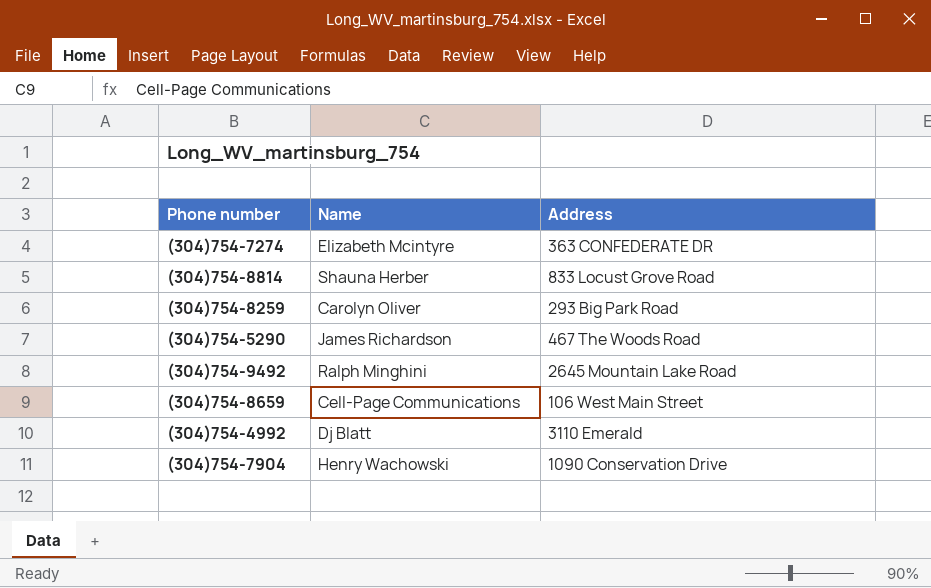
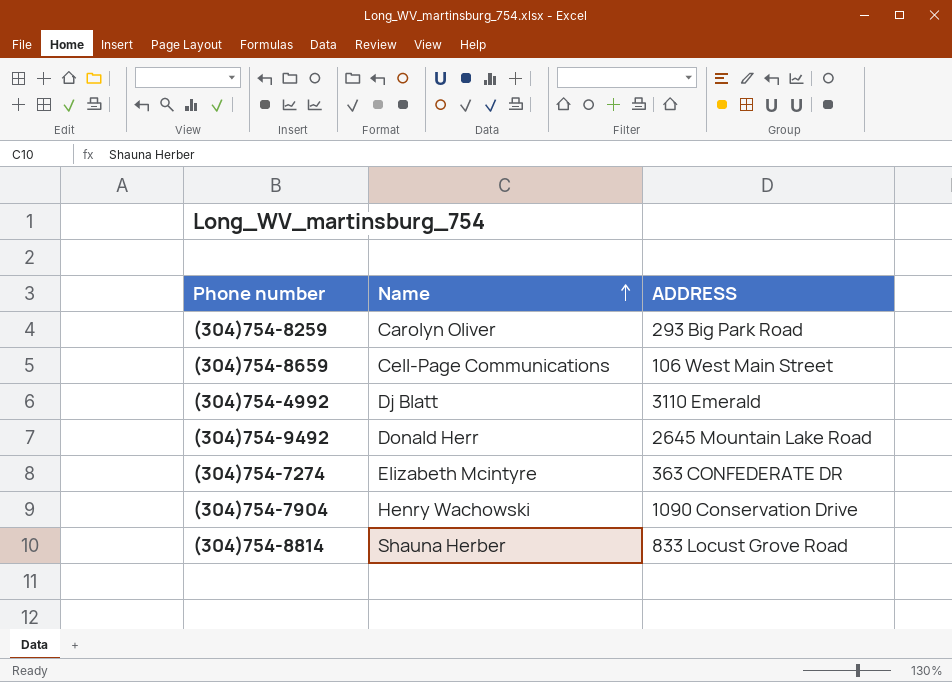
row order: none -> Name ascending
column name: Address -> ADDRESS
row (304)754-5290: James Richardson | 467 The Woods Road -> none
(304)754-9492 | Name: Ralph Minghini -> Donald Herr

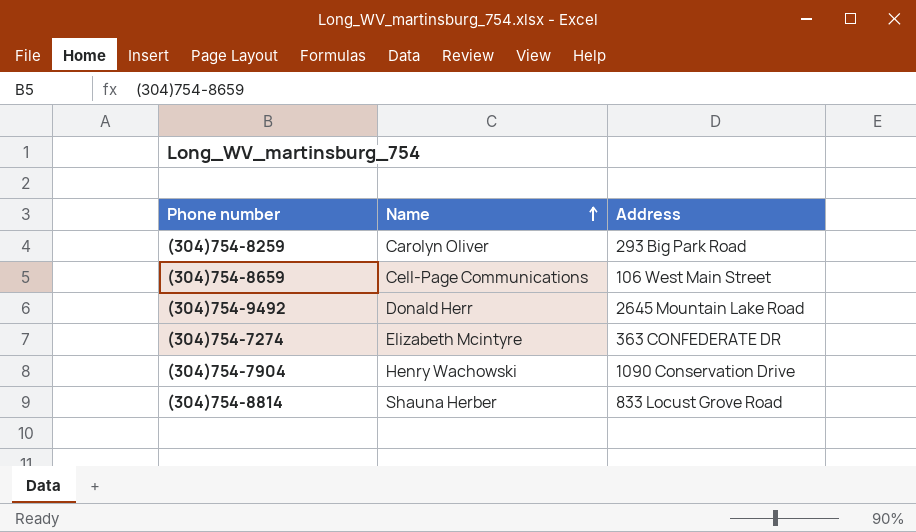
column name: ADDRESS -> Address
row (304)754-4992: Dj Blatt | 3110 Emerald -> none

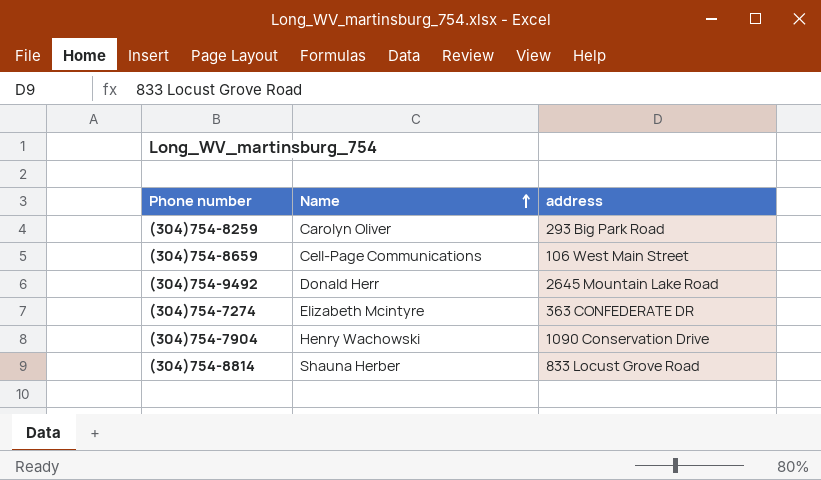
column name: Address -> address

